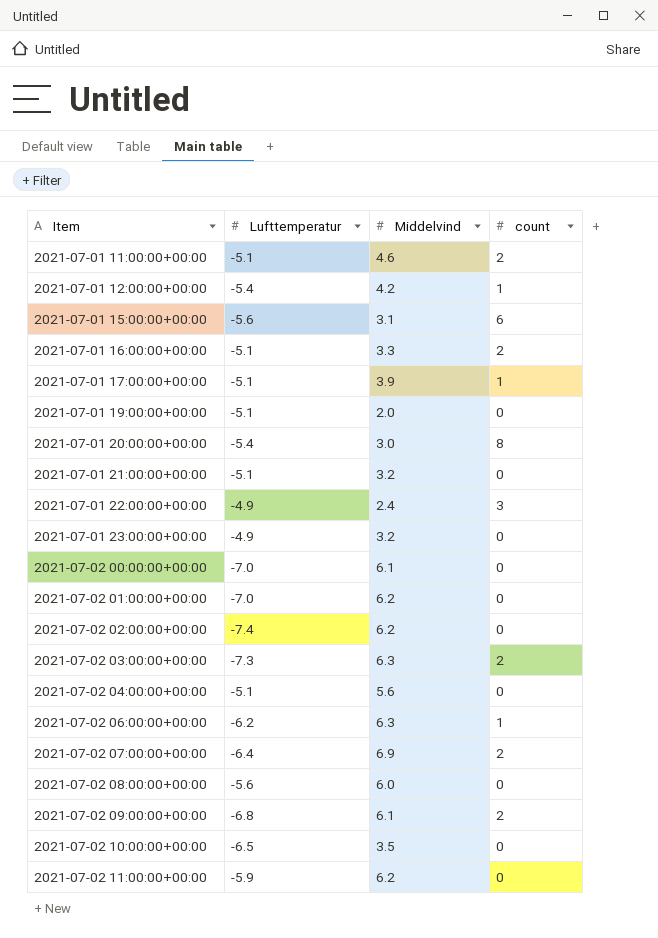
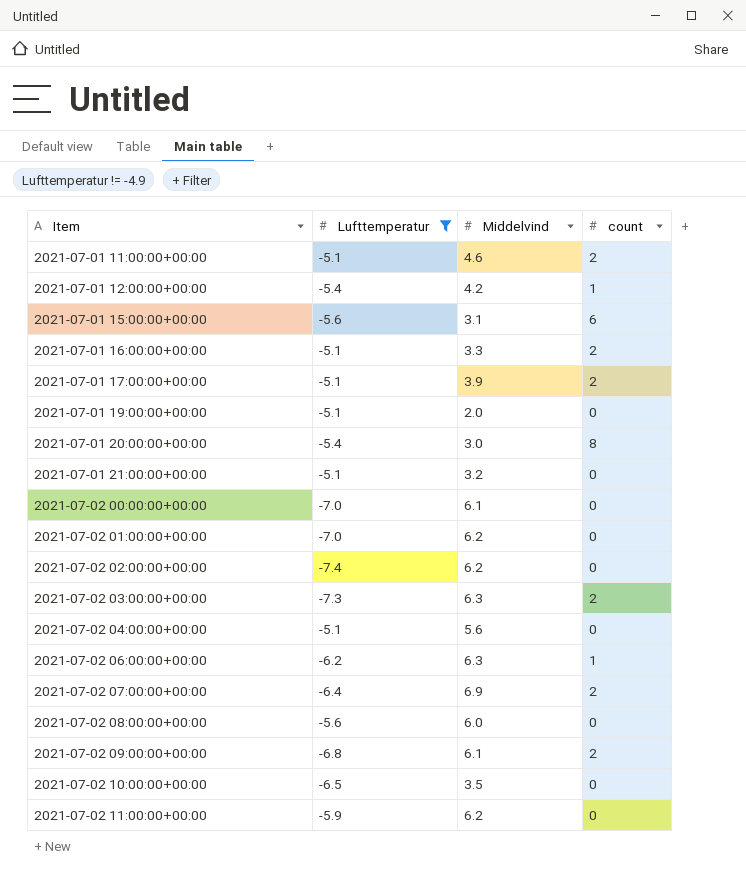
filter: none -> Lufttemperatur != -4.9
2021-07-01 17:00:00+00:00 | count: 1 -> 2

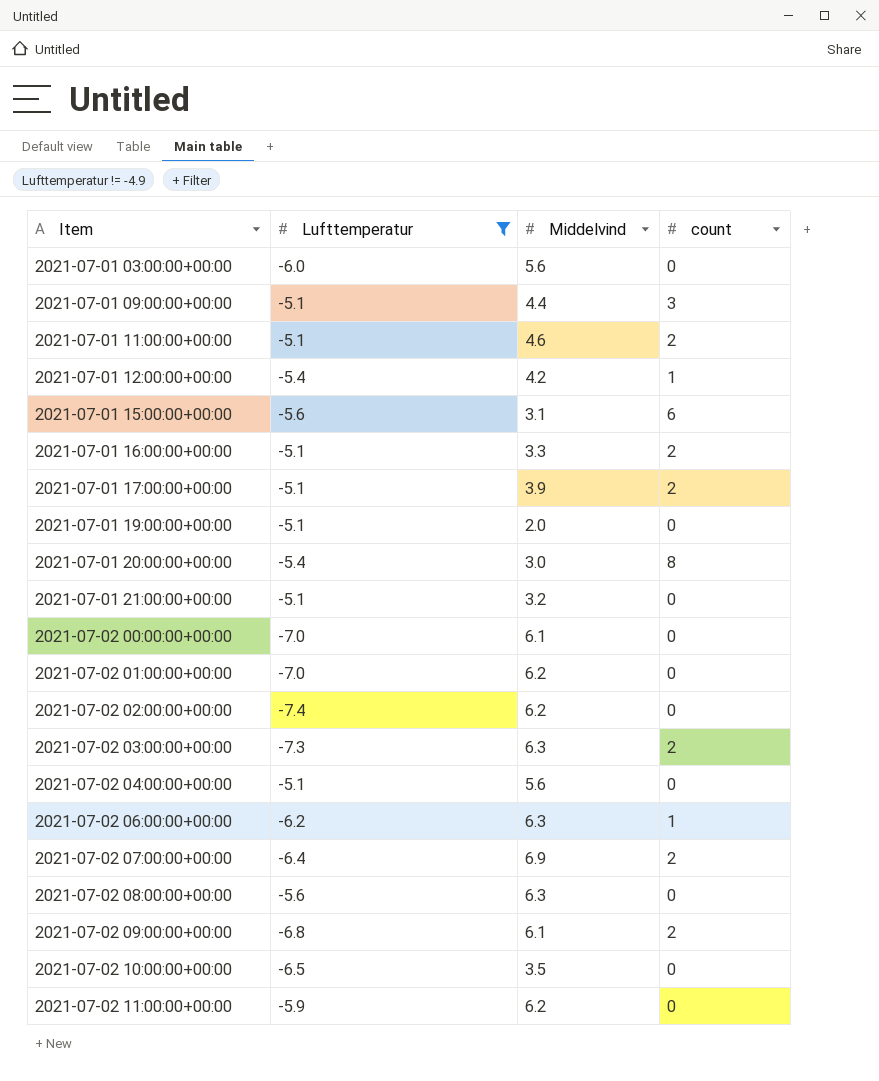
row 2021-07-01 03:00:00+00:00: none -> -6.0 | 5.6 | 0
row 2021-07-01 09:00:00+00:00: none -> -5.1 | 4.4 | 3
2021-07-02 08:00:00+00:00 | Middelvind: 6.0 -> 6.3

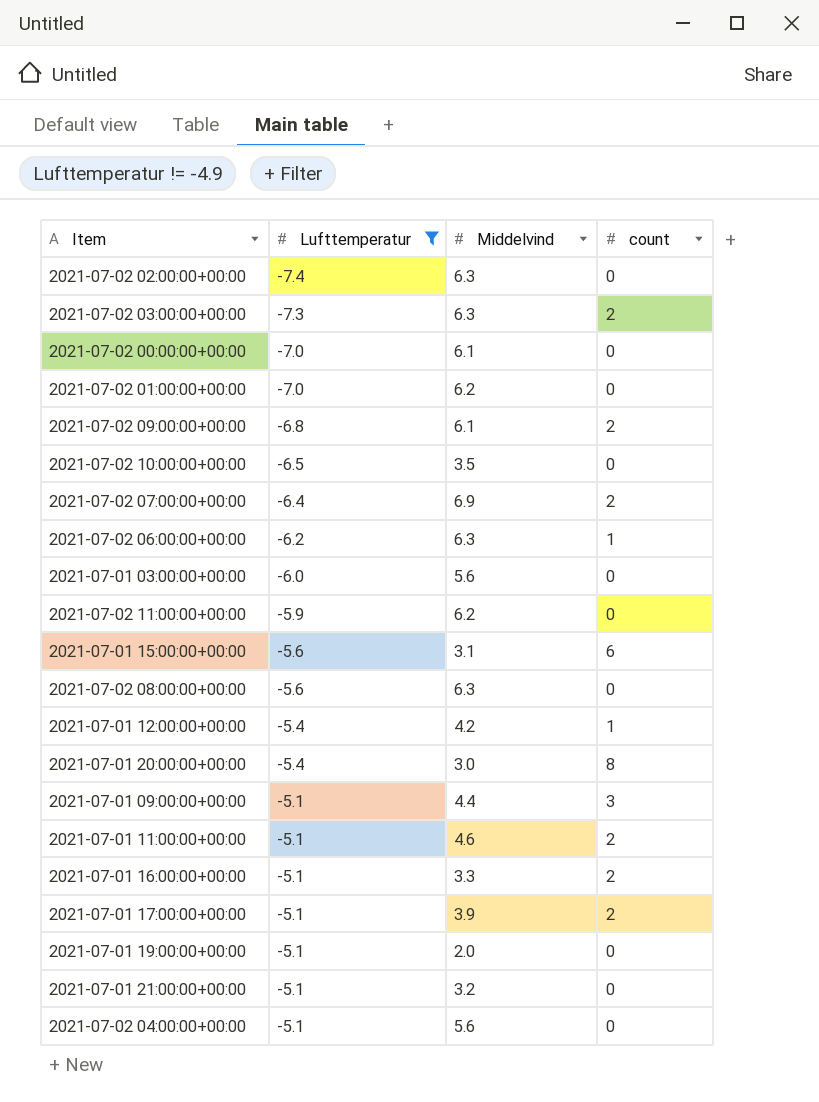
row order: Item ascending -> Lufttemperatur ascending
2021-07-02 02:00:00+00:00 | Middelvind: 6.2 -> 6.3

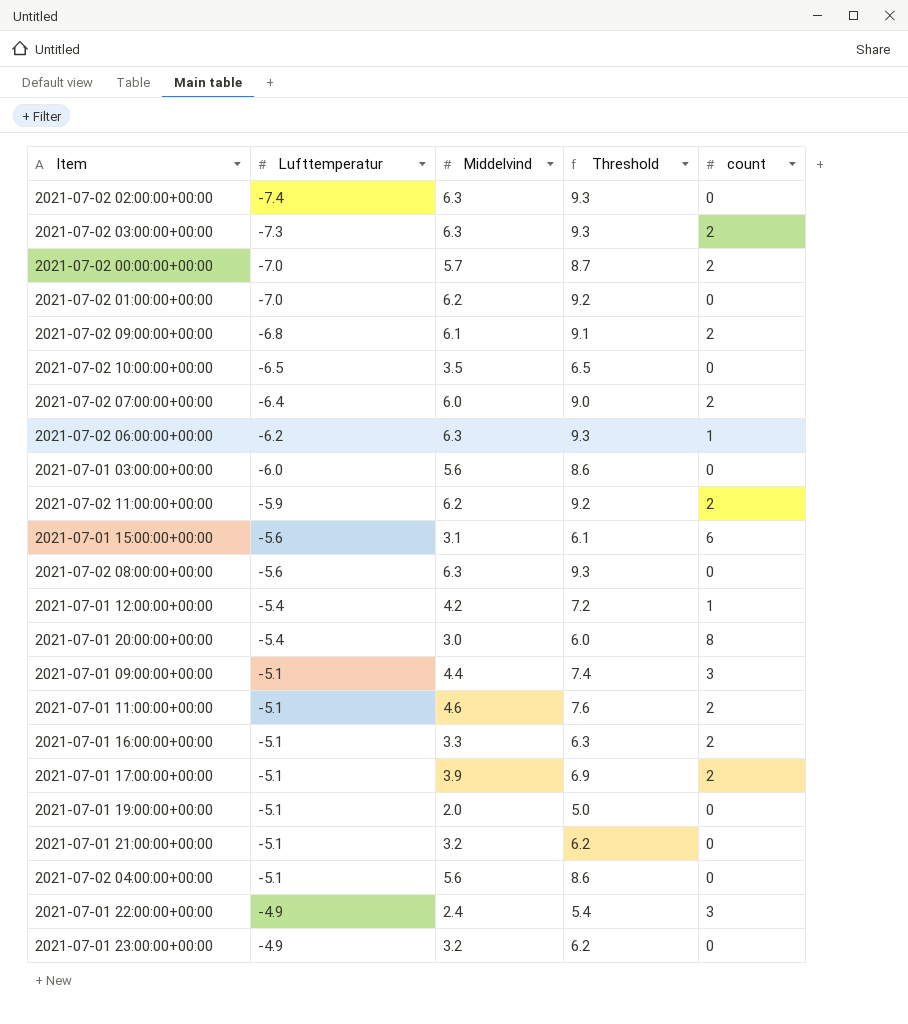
filter: Lufttemperatur != -4.9 -> none
column Threshold | formula: none -> [Middelvind] + 3
2021-07-02 00:00:00+00:00 | Middelvind: 6.1 -> 5.7
2021-07-02 00:00:00+00:00 | count: 0 -> 2
2021-07-02 07:00:00+00:00 | Middelvind: 6.9 -> 6.0
2021-07-02 11:00:00+00:00 | count: 0 -> 2

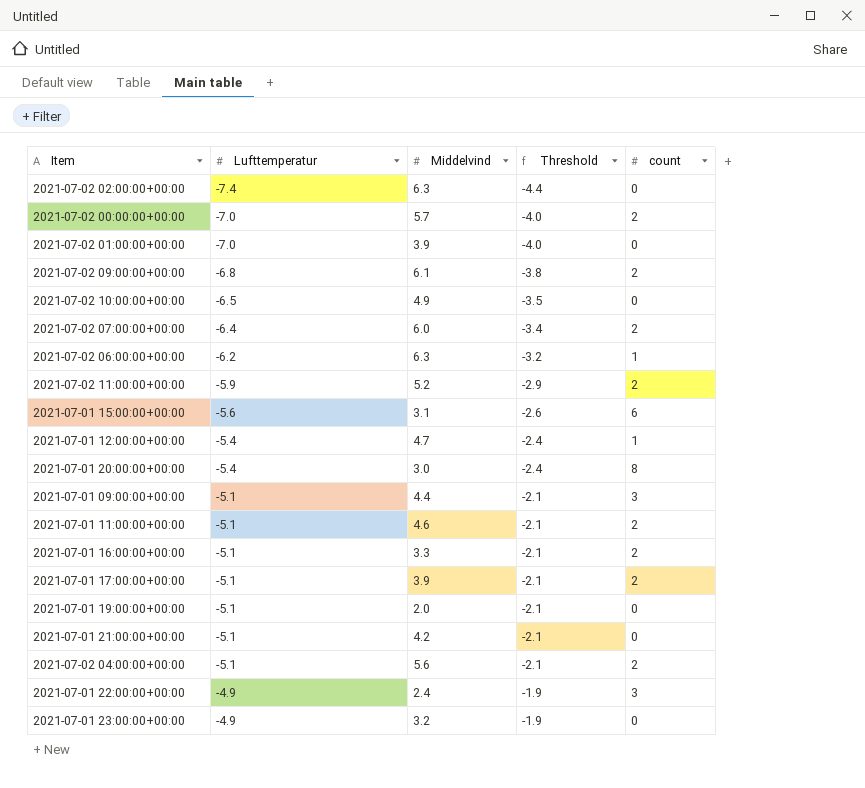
column Threshold | formula: [Middelvind] + 3 -> [Lufttemperatur] + 3
row 2021-07-02 03:00:00+00:00: -7.3 | 6.3 | 9.3 | 2 -> none
row 2021-07-01 03:00:00+00:00: -6.0 | 5.6 | 8.6 | 0 -> none
row 2021-07-02 08:00:00+00:00: -5.6 | 6.3 | 9.3 | 0 -> none
2021-07-02 01:00:00+00:00 | Middelvind: 6.2 -> 3.9
2021-07-02 10:00:00+00:00 | Middelvind: 3.5 -> 4.9
2021-07-02 11:00:00+00:00 | Middelvind: 6.2 -> 5.2
2021-07-01 12:00:00+00:00 | Middelvind: 4.2 -> 4.7
2021-07-01 21:00:00+00:00 | Middelvind: 3.2 -> 4.2
2021-07-02 04:00:00+00:00 | count: 0 -> 2

